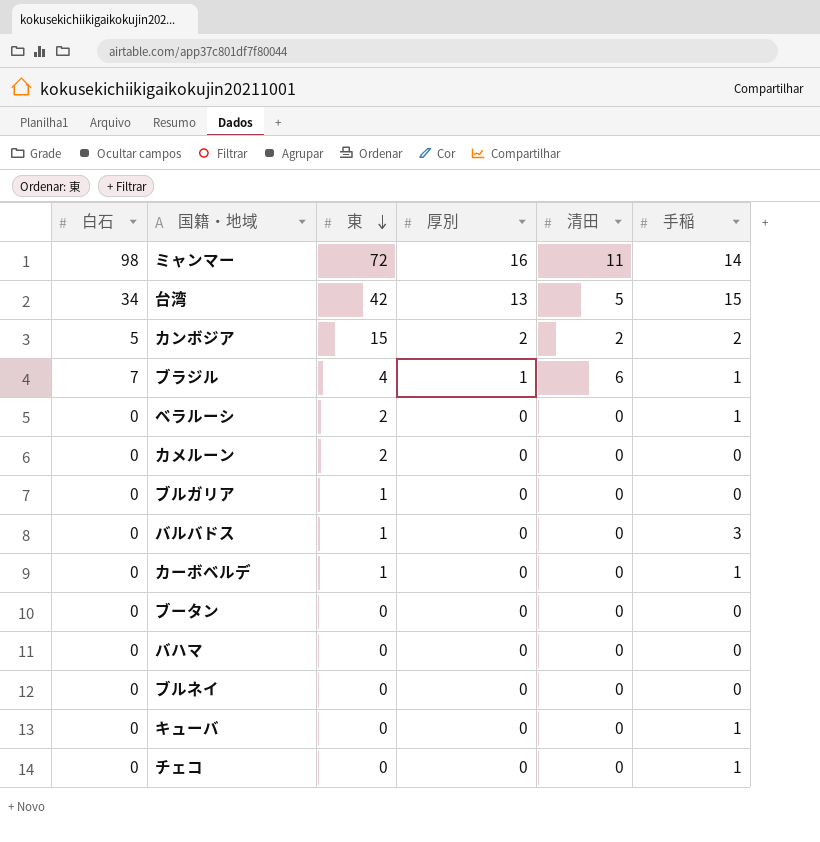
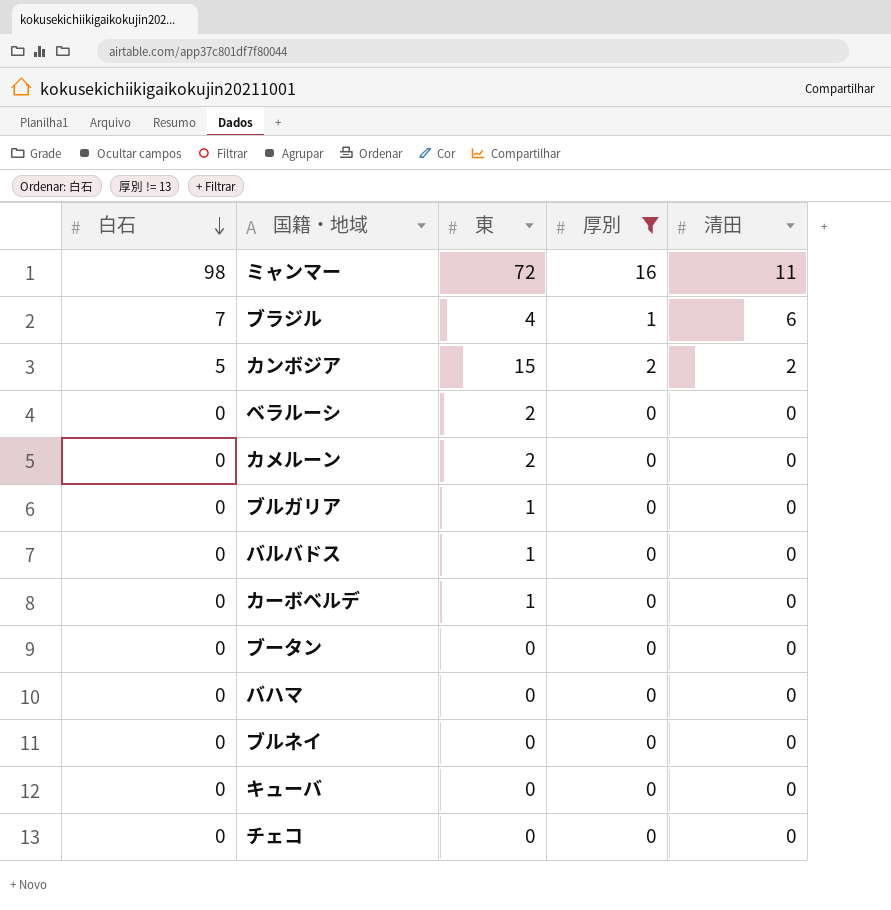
filter: none -> 厚別 != 13
row order: 東 descending -> 白石 descending
column 手稲 | position: 6 -> none

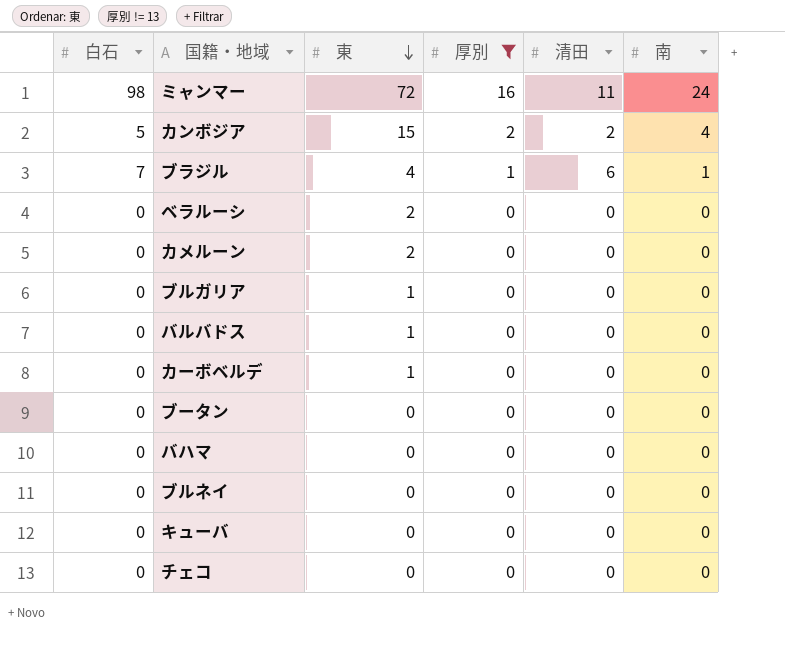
row order: 白石 descending -> 東 descending
column 南 | position: none -> 6

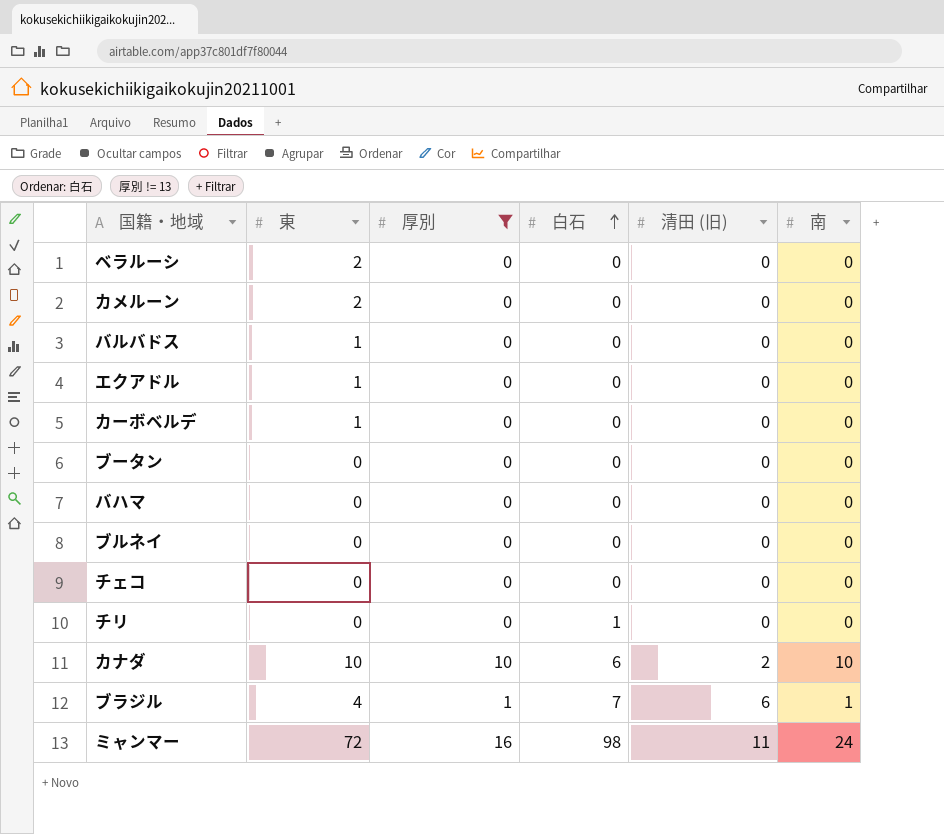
row order: 東 descending -> 白石 ascending
column 白石 | position: 1 -> 4
column name: 清田 -> 清田 (旧)
row カンボジア: 5 | 15 | 2 | 2 | 4 -> none
row ブルガリア: 0 | 1 | 0 | 0 | 0 -> none
row キューバ: 0 | 0 | 0 | 0 | 0 -> none
row エクアドル: none -> 1 | 0 | 0 | 0 | 0
row チリ: none -> 0 | 0 | 1 | 0 | 0
row カナダ: none -> 10 | 10 | 6 | 2 | 10

